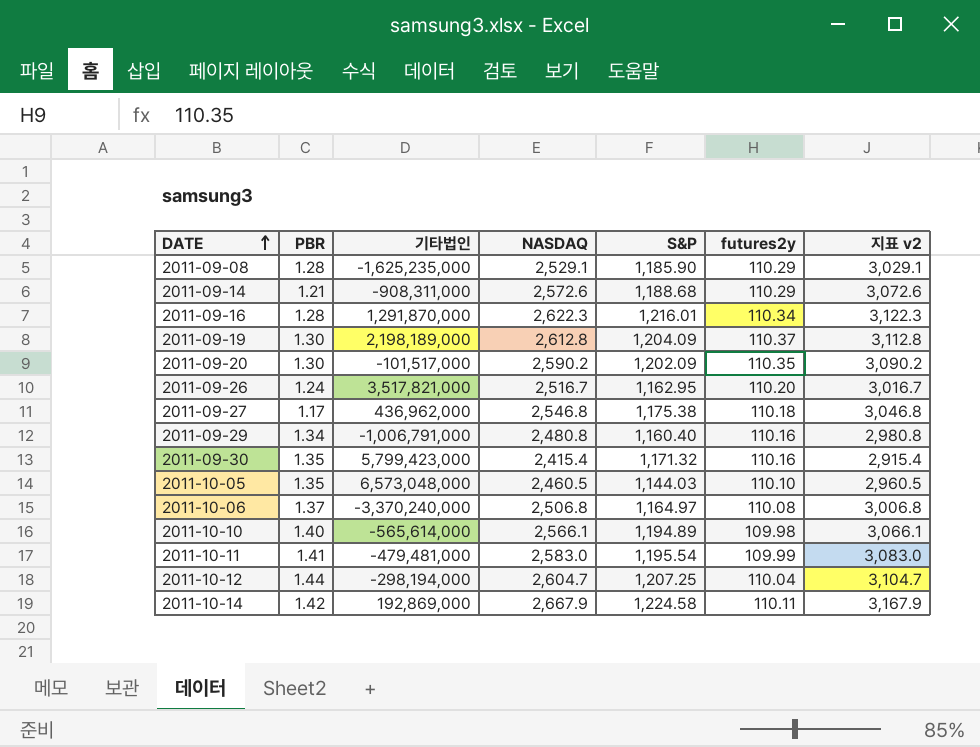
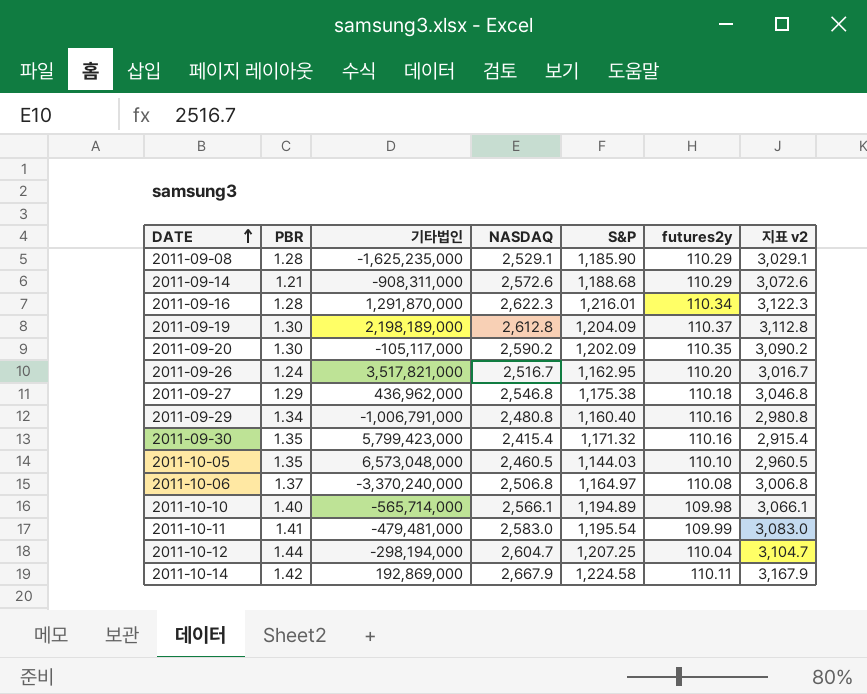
2011-09-20 | 기타법인: -101,517,000 -> -105,117,000
2011-09-27 | PBR: 1.17 -> 1.29
2011-10-10 | 기타법인: -565,614,000 -> -565,714,000

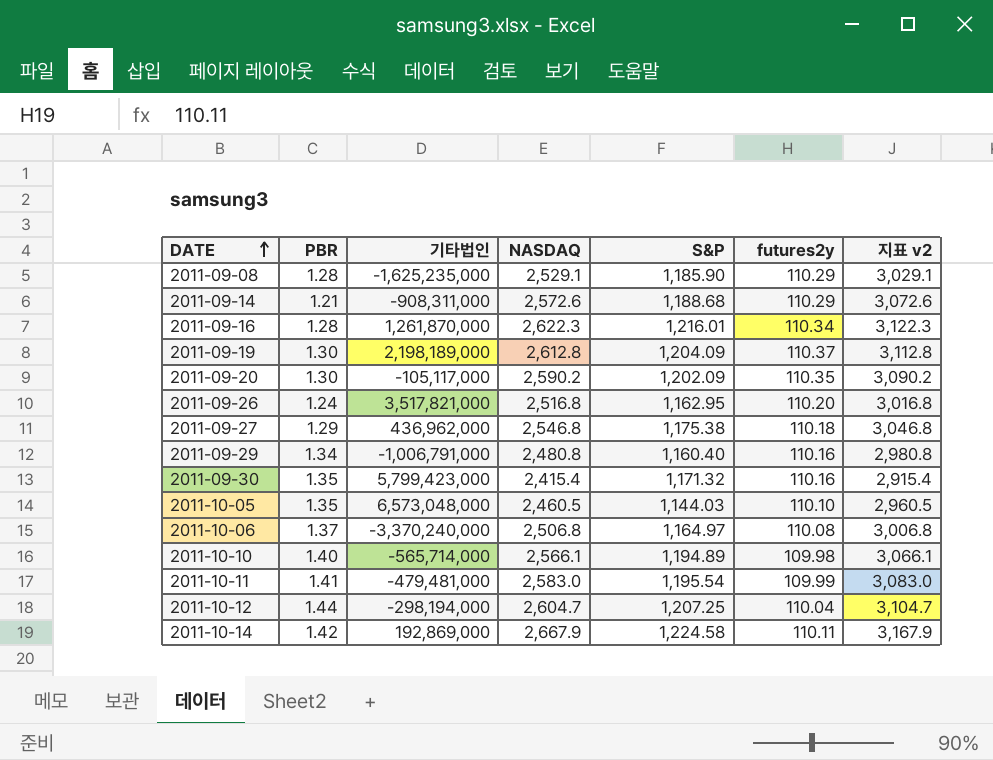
2011-09-16 | 기타법인: 1,291,870,000 -> 1,261,870,000
2011-09-26 | NASDAQ: 2,516.7 -> 2,516.8
2011-09-26 | 지표 v2: 3,016.7 -> 3,016.8

